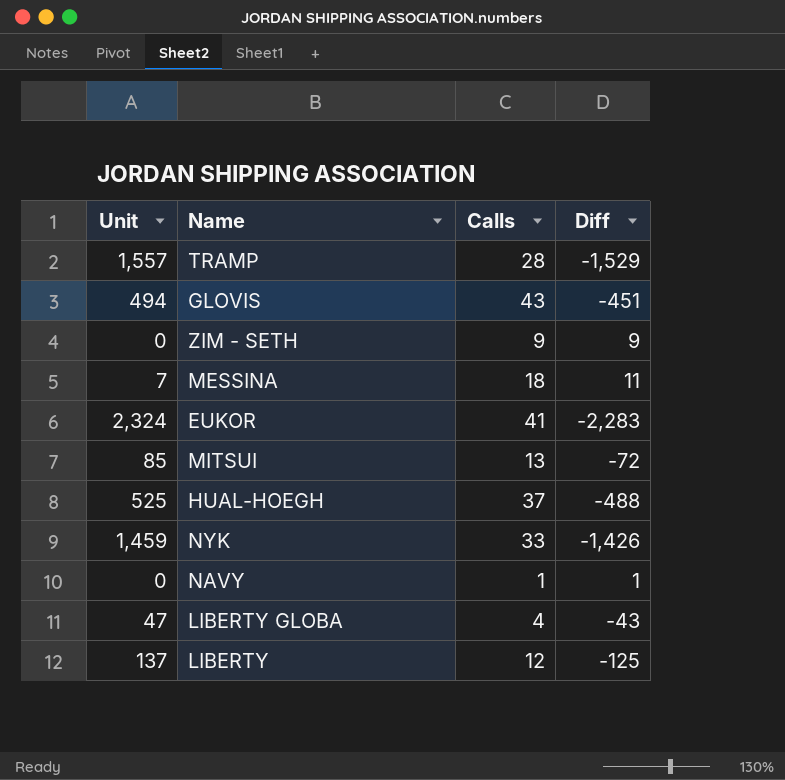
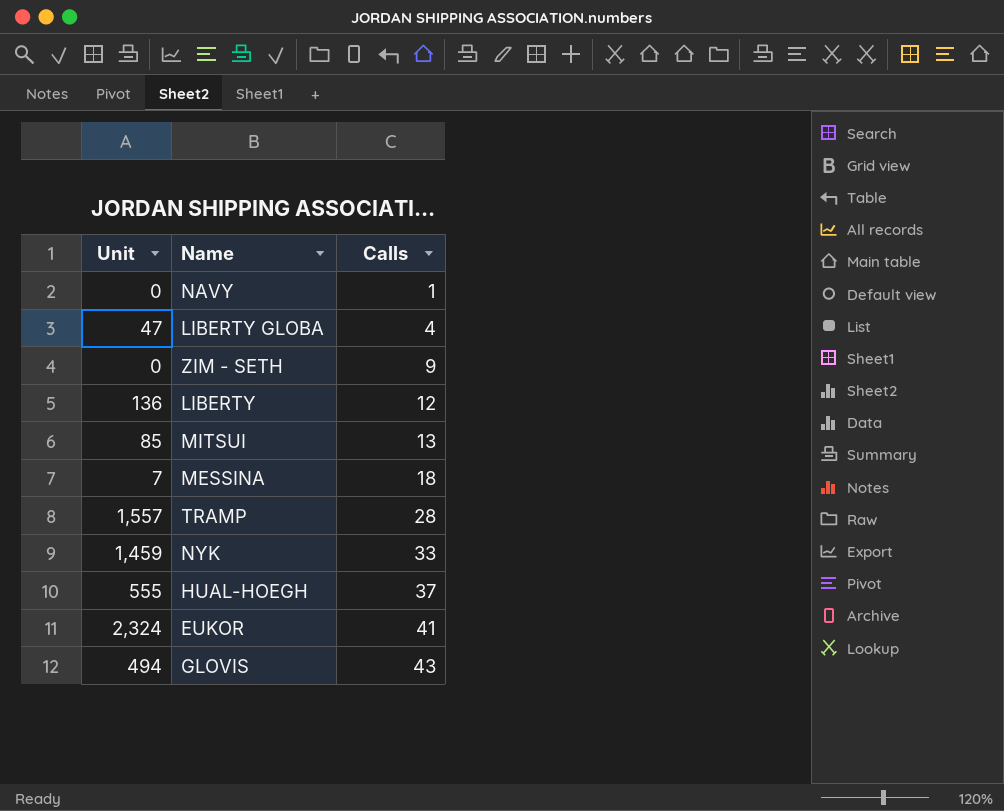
row order: none -> Calls ascending
column Diff | formula: [Calls] - [Unit] -> none
LIBERTY | Unit: 137 -> 136
HUAL-HOEGH | Unit: 525 -> 555

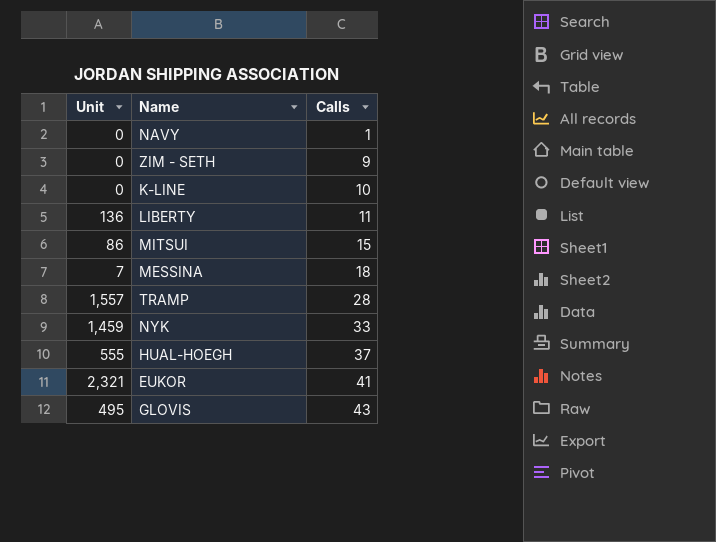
row LIBERTY GLOBA: 47 | 4 -> none
row K-LINE: none -> 0 | 10
LIBERTY | Calls: 12 -> 11
MITSUI | Unit: 85 -> 86
MITSUI | Calls: 13 -> 15
EUKOR | Unit: 2,324 -> 2,321
GLOVIS | Unit: 494 -> 495

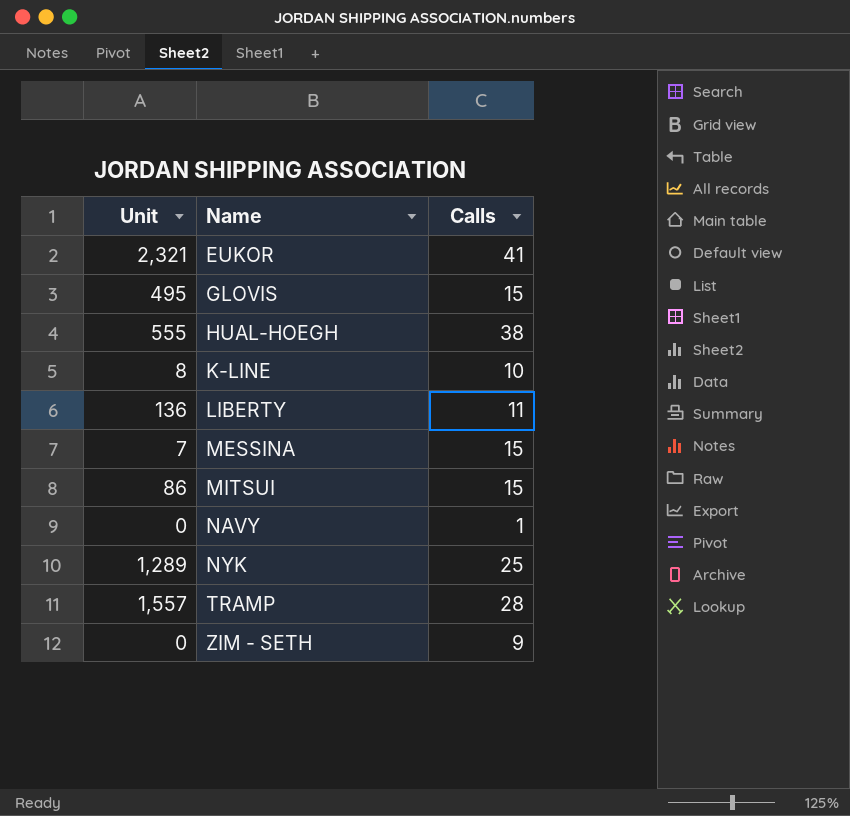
row order: Calls ascending -> Name ascending
GLOVIS | Calls: 43 -> 15
HUAL-HOEGH | Calls: 37 -> 38
K-LINE | Unit: 0 -> 8
MESSINA | Calls: 18 -> 15
NYK | Unit: 1,459 -> 1,289
NYK | Calls: 33 -> 25

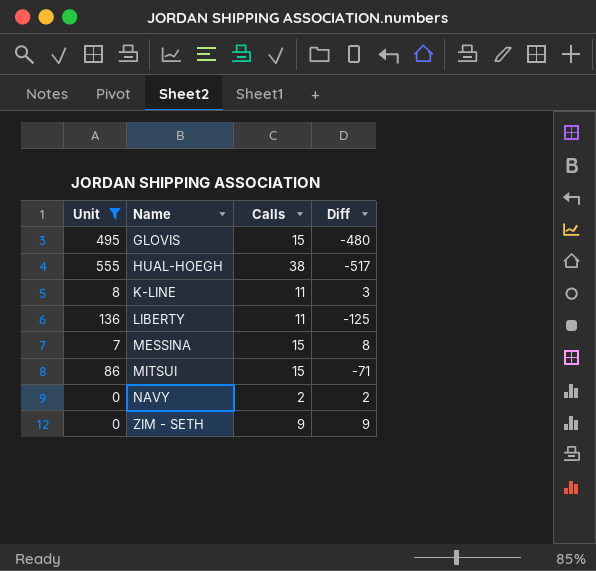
filter: none -> Unit <= 555
column Diff | formula: none -> [Calls] - [Unit]
K-LINE | Calls: 10 -> 11
NAVY | Calls: 1 -> 2

